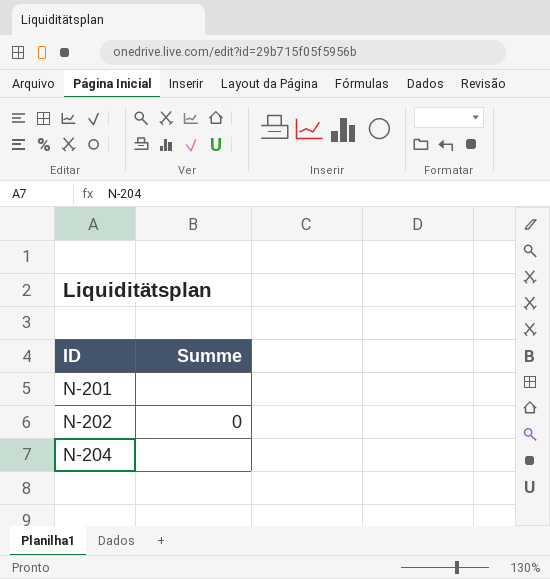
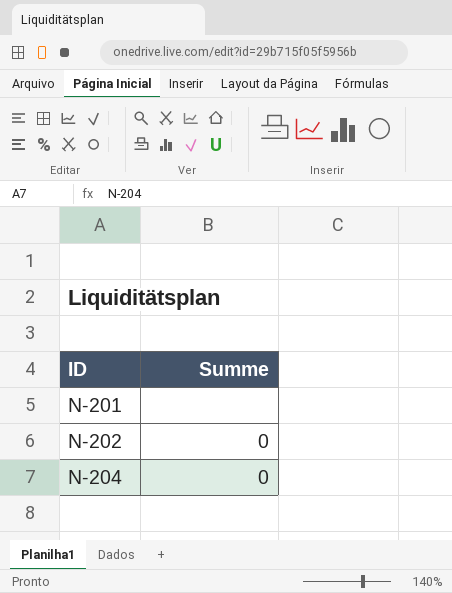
N-204 | Summe: none -> 0

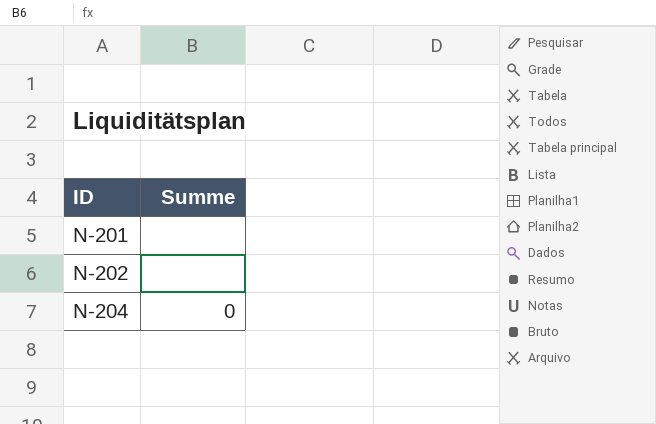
N-202 | Summe: 0 -> none

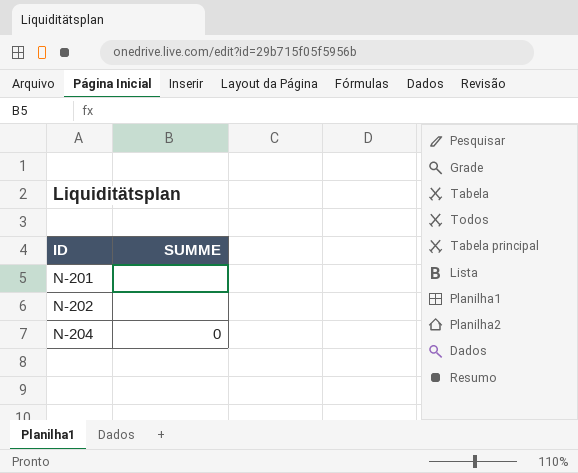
column name: Summe -> SUMME

